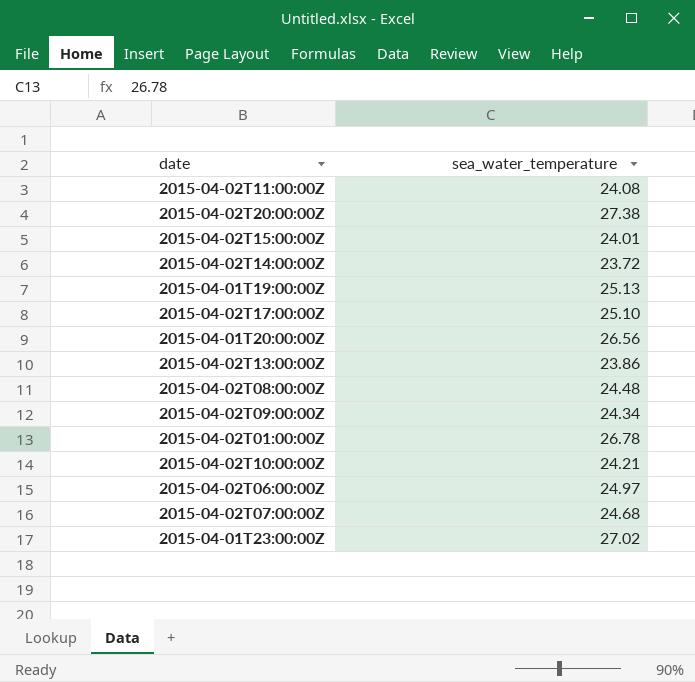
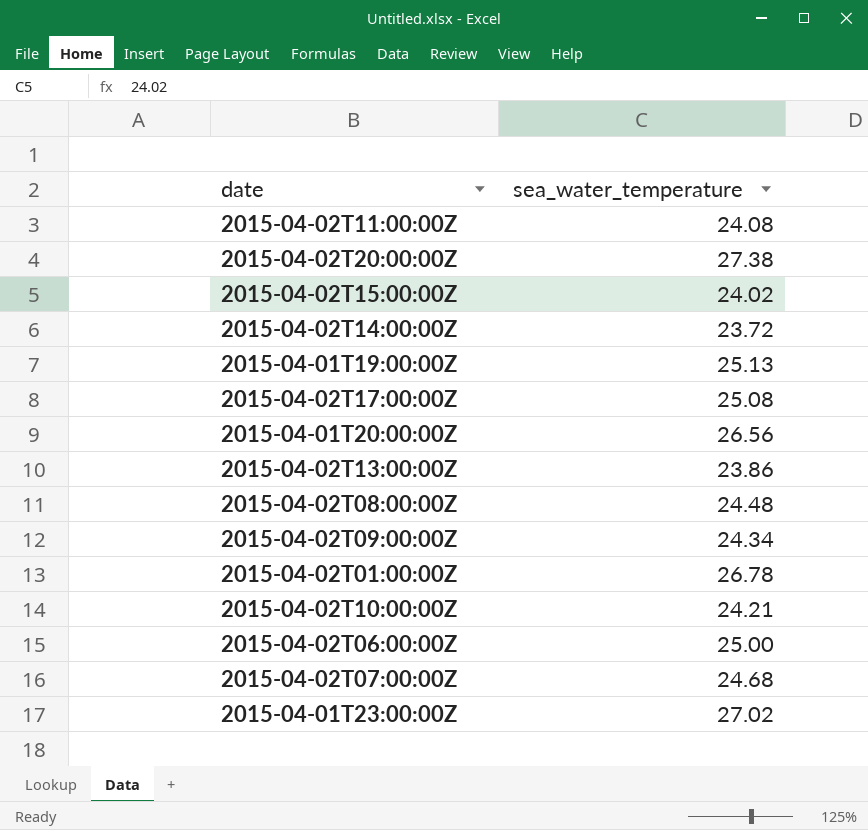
2015-04-02T15:00:00Z | sea_water_temperature: 24.01 -> 24.02
2015-04-02T17:00:00Z | sea_water_temperature: 25.10 -> 25.08
2015-04-02T06:00:00Z | sea_water_temperature: 24.97 -> 25.00

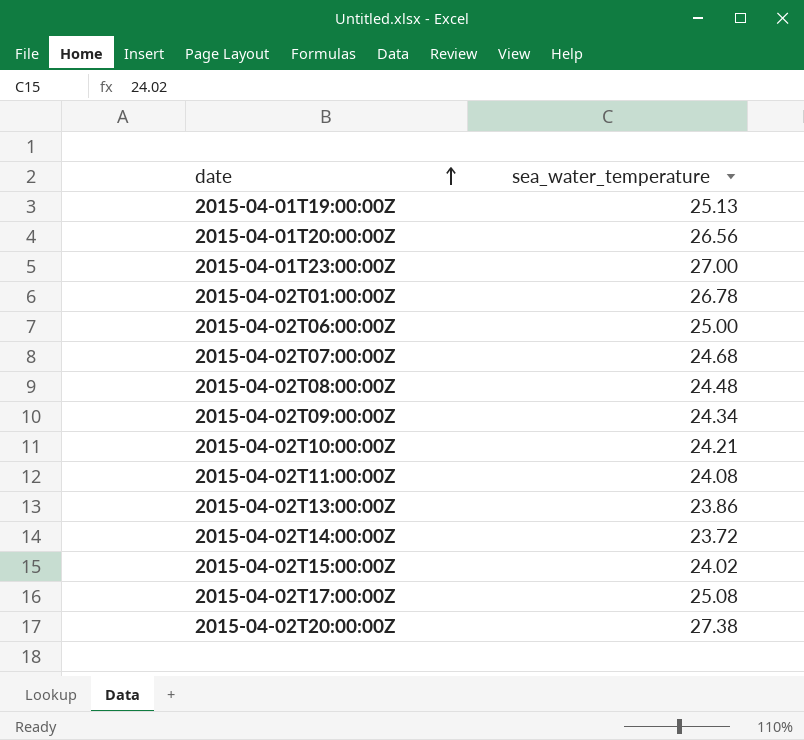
row order: none -> date ascending
2015-04-01T23:00:00Z | sea_water_temperature: 27.02 -> 27.00

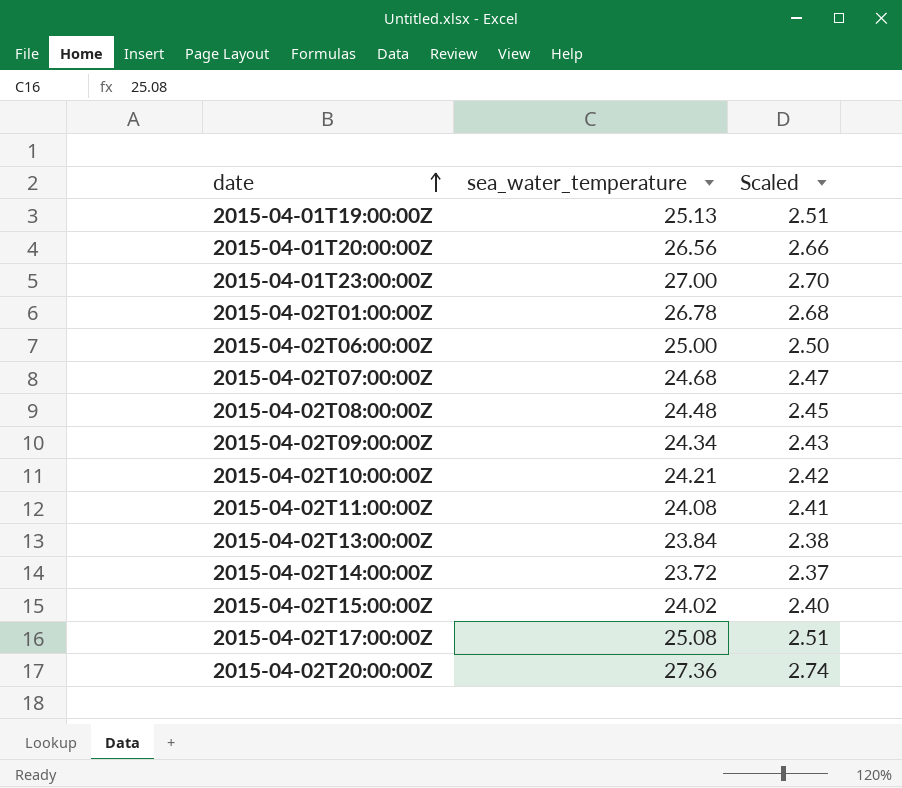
column Scaled | formula: none -> [sea_water_temperature] * 0.1
2015-04-02T13:00:00Z | sea_water_temperature: 23.86 -> 23.84
2015-04-02T20:00:00Z | sea_water_temperature: 27.38 -> 27.36

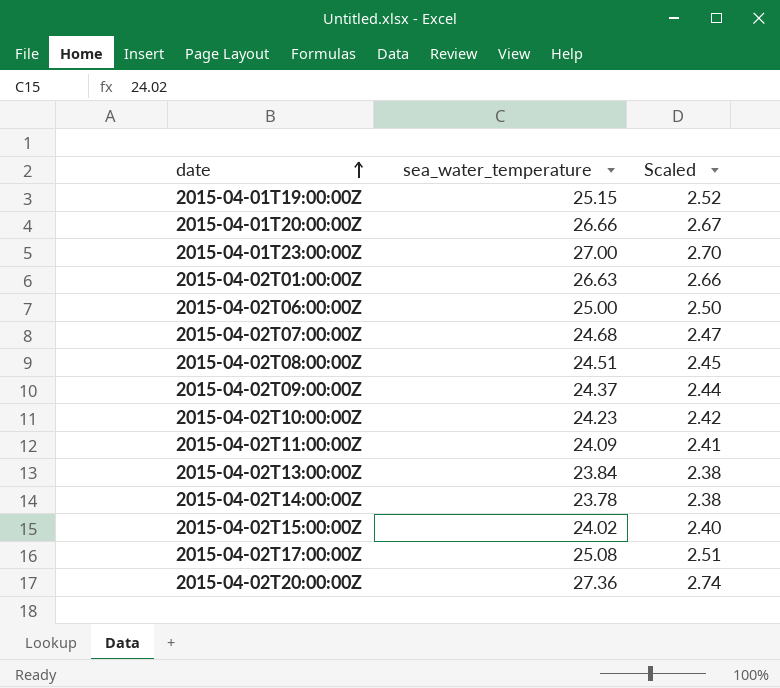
2015-04-01T19:00:00Z | sea_water_temperature: 25.13 -> 25.15
2015-04-01T19:00:00Z | Scaled: 2.51 -> 2.52
2015-04-01T20:00:00Z | sea_water_temperature: 26.56 -> 26.66
2015-04-01T20:00:00Z | Scaled: 2.66 -> 2.67
2015-04-02T01:00:00Z | sea_water_temperature: 26.78 -> 26.63
2015-04-02T01:00:00Z | Scaled: 2.68 -> 2.66
2015-04-02T08:00:00Z | sea_water_temperature: 24.48 -> 24.51
2015-04-02T09:00:00Z | sea_water_temperature: 24.34 -> 24.37
2015-04-02T09:00:00Z | Scaled: 2.43 -> 2.44
2015-04-02T10:00:00Z | sea_water_temperature: 24.21 -> 24.23
2015-04-02T11:00:00Z | sea_water_temperature: 24.08 -> 24.09
2015-04-02T14:00:00Z | sea_water_temperature: 23.72 -> 23.78
2015-04-02T14:00:00Z | Scaled: 2.37 -> 2.38

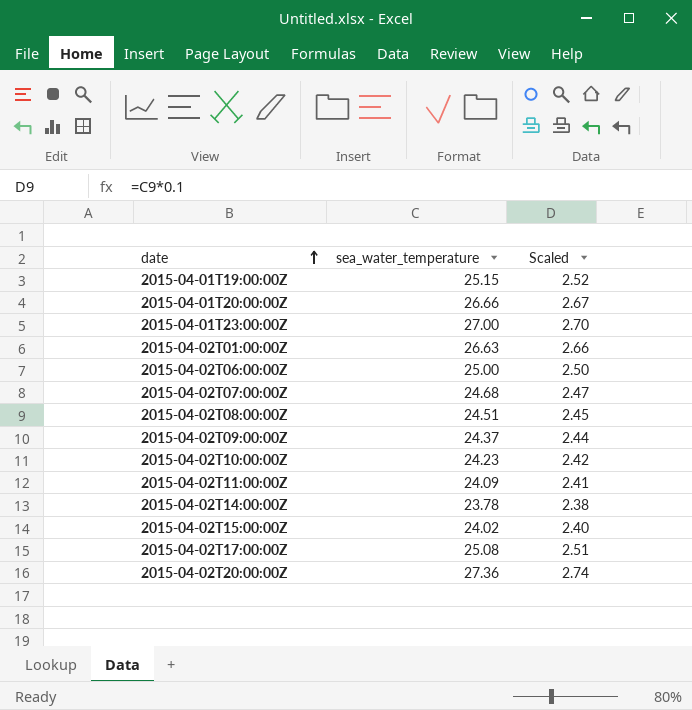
row 2015-04-02T13:00:00Z: 23.84 | 2.38 -> none

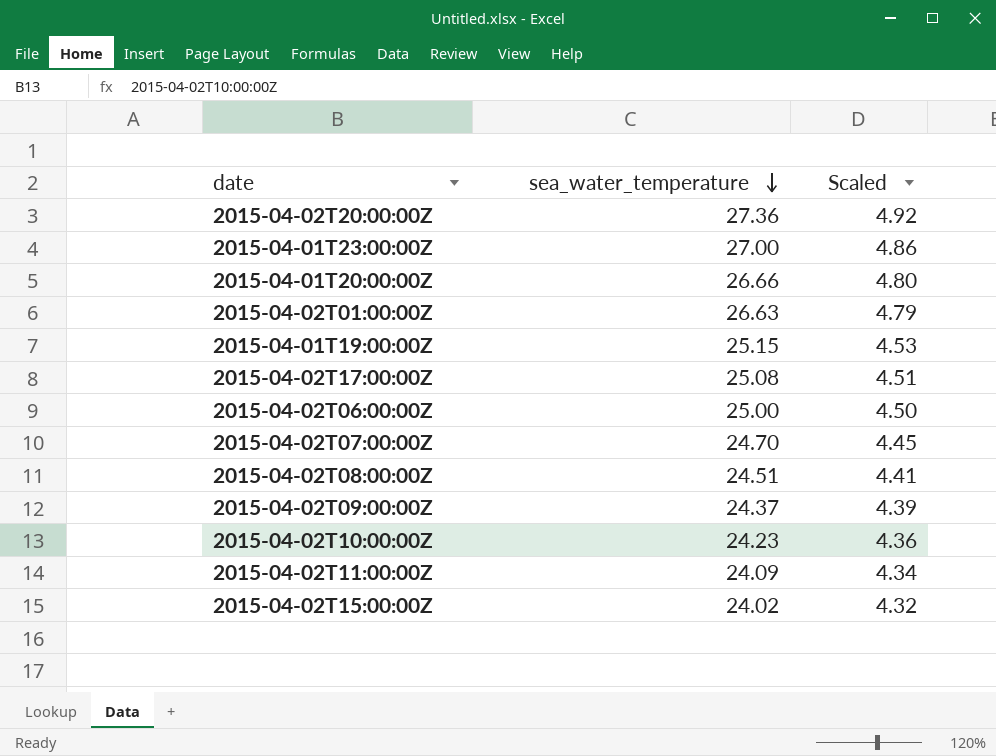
row order: date ascending -> sea_water_temperature descending
column Scaled | formula: [sea_water_temperature] * 0.1 -> [sea_water_temperature] * 0.18
row 2015-04-02T14:00:00Z: 23.78 | 2.38 -> none
2015-04-02T07:00:00Z | sea_water_temperature: 24.68 -> 24.70

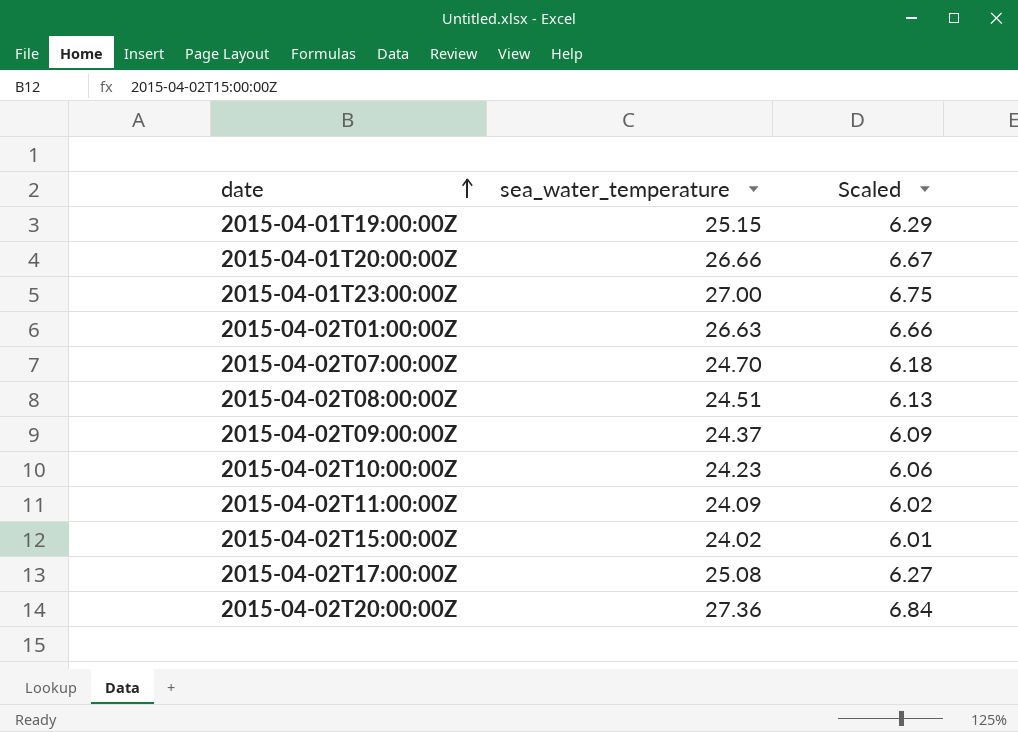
row order: sea_water_temperature descending -> date ascending
column Scaled | formula: [sea_water_temperature] * 0.18 -> [sea_water_temperature] * 0.25
row 2015-04-02T06:00:00Z: 25.00 | 4.50 -> none

